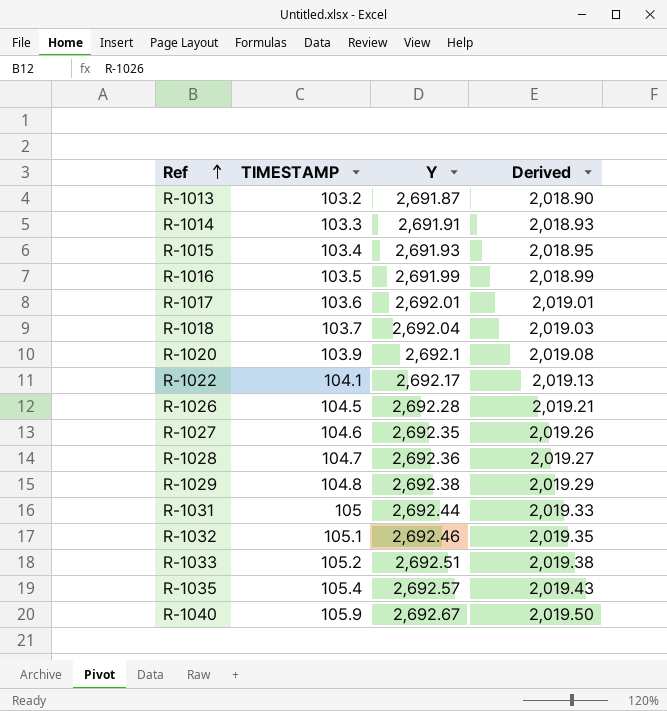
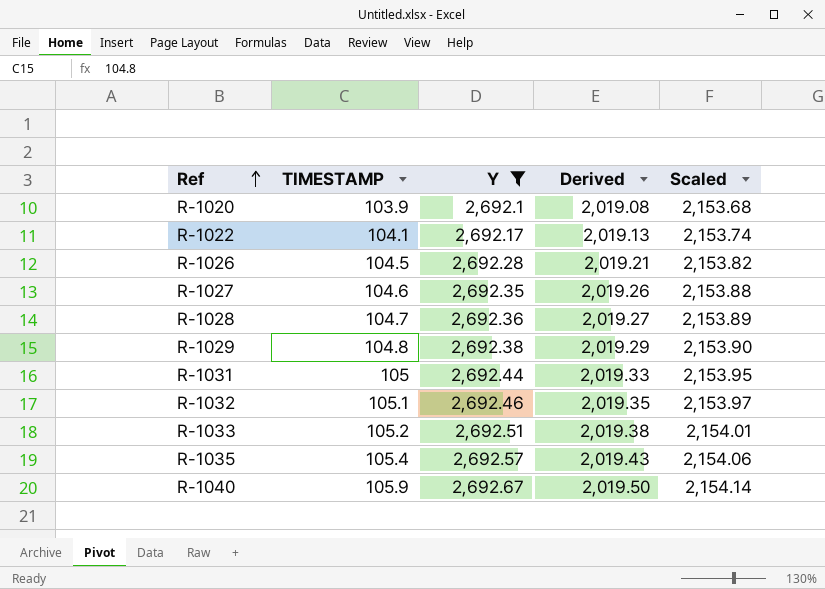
filter: none -> Y >= 2,692.1
column Scaled | formula: none -> [Y] * 0.8

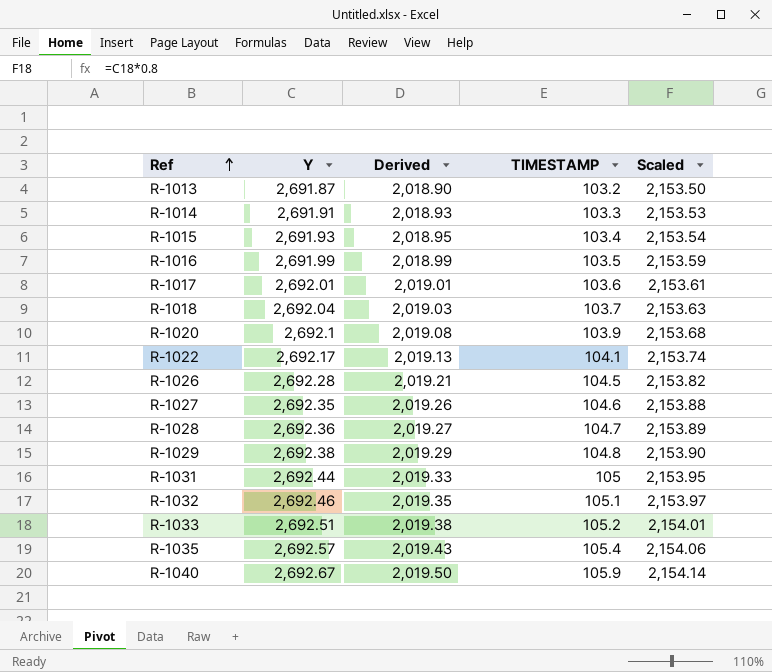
filter: Y >= 2,692.1 -> none
column TIMESTAMP | position: 2 -> 4

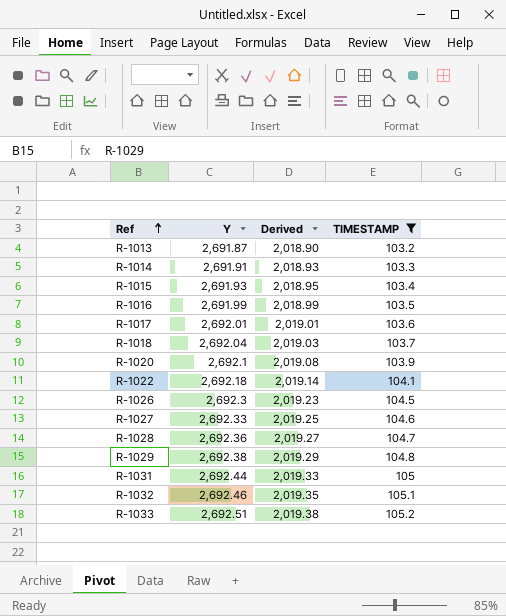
filter: none -> TIMESTAMP <= 105.2
column Scaled | formula: [Y] * 0.8 -> none
R-1022 | Y: 2,692.17 -> 2,692.18
R-1022 | Derived: 2,019.13 -> 2,019.14
R-1026 | Y: 2,692.28 -> 2,692.3
R-1026 | Derived: 2,019.21 -> 2,019.23
R-1027 | Y: 2,692.35 -> 2,692.33
R-1027 | Derived: 2,019.26 -> 2,019.25

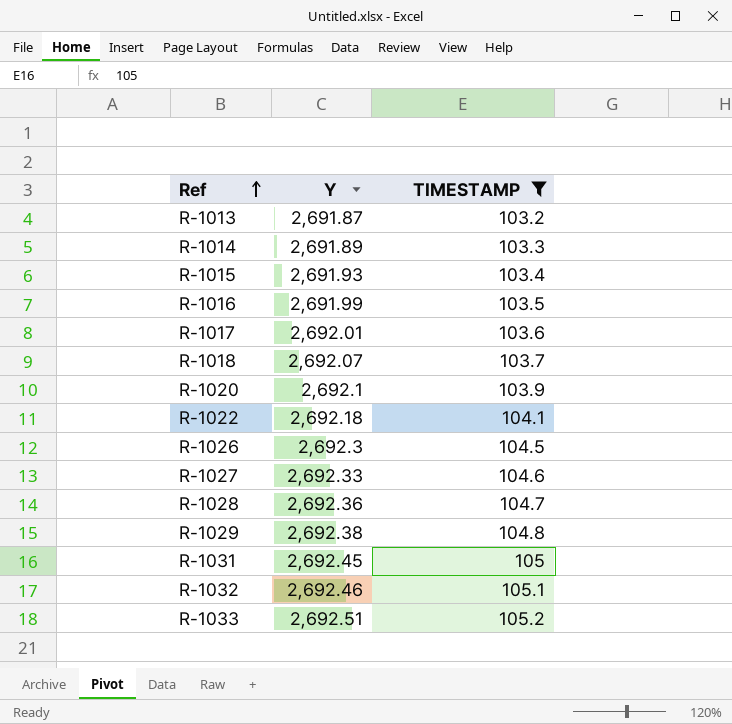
column Derived | formula: [Y] * 0.75 -> none
R-1014 | Y: 2,691.91 -> 2,691.89
R-1018 | Y: 2,692.04 -> 2,692.07
R-1031 | Y: 2,692.44 -> 2,692.45

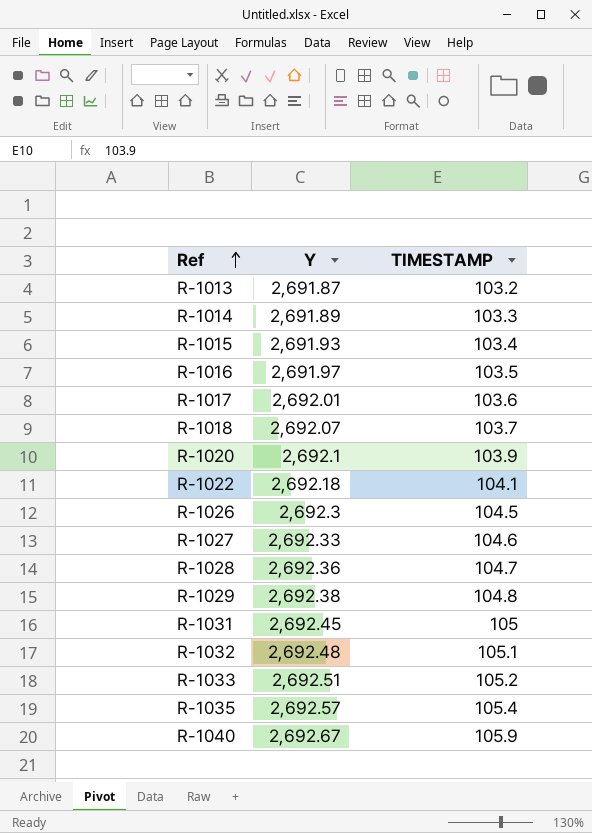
filter: TIMESTAMP <= 105.2 -> none
R-1016 | Y: 2,691.99 -> 2,691.97
R-1032 | Y: 2,692.46 -> 2,692.48

